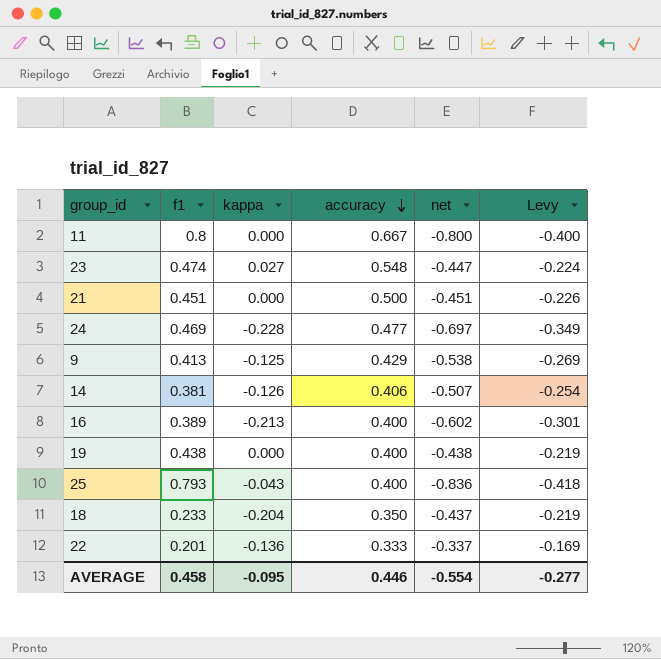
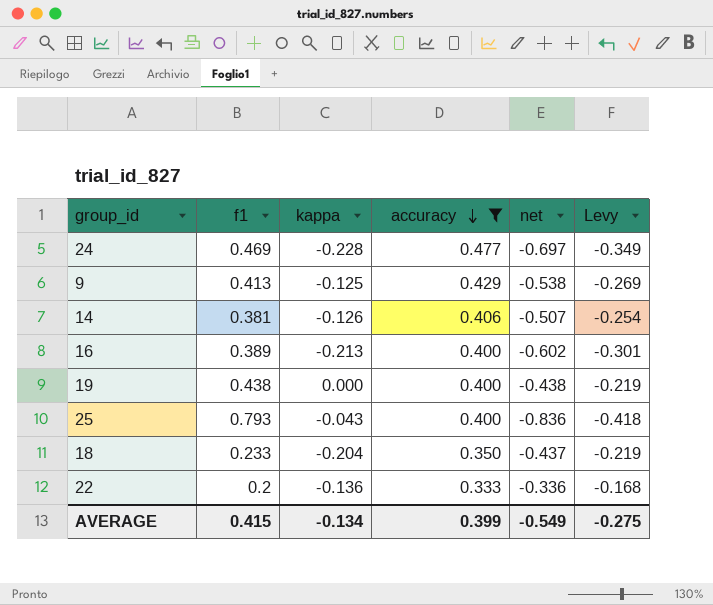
filter: none -> accuracy <= 0.477
22 | f1: 0.201 -> 0.2
22 | net: -0.337 -> -0.336
22 | Levy: -0.169 -> -0.168
AVERAGE | f1: 0.458 -> 0.415
AVERAGE | kappa: -0.095 -> -0.134
AVERAGE | accuracy: 0.446 -> 0.399
AVERAGE | net: -0.554 -> -0.549
AVERAGE | Levy: -0.277 -> -0.275

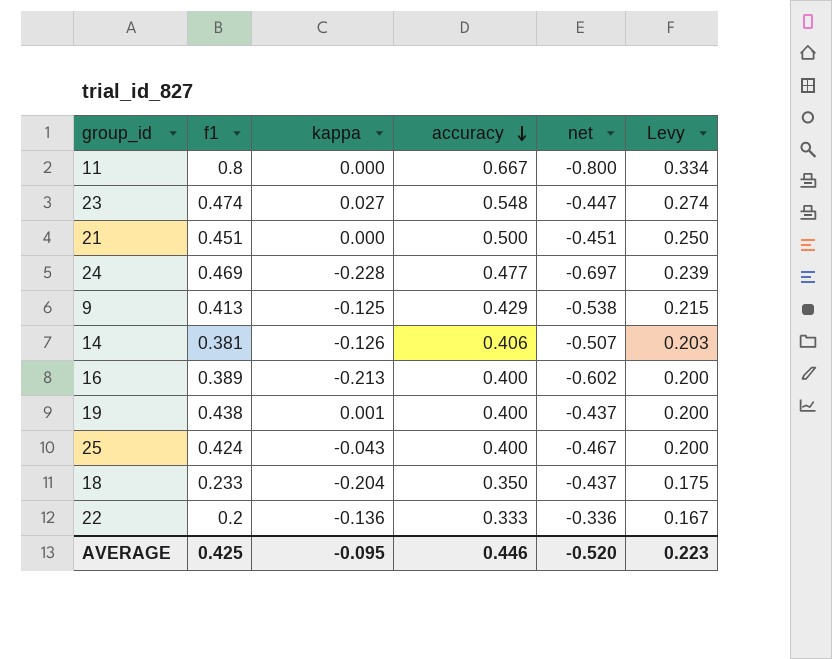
filter: accuracy <= 0.477 -> none
column Levy | formula: [net] * 0.5 -> [accuracy] * 0.5
19 | kappa: 0.000 -> 0.001
19 | net: -0.438 -> -0.437
25 | f1: 0.793 -> 0.424
25 | net: -0.836 -> -0.467
AVERAGE | f1: 0.415 -> 0.425
AVERAGE | kappa: -0.134 -> -0.095
AVERAGE | accuracy: 0.399 -> 0.446
AVERAGE | net: -0.549 -> -0.520
AVERAGE | Levy: -0.275 -> 0.223

